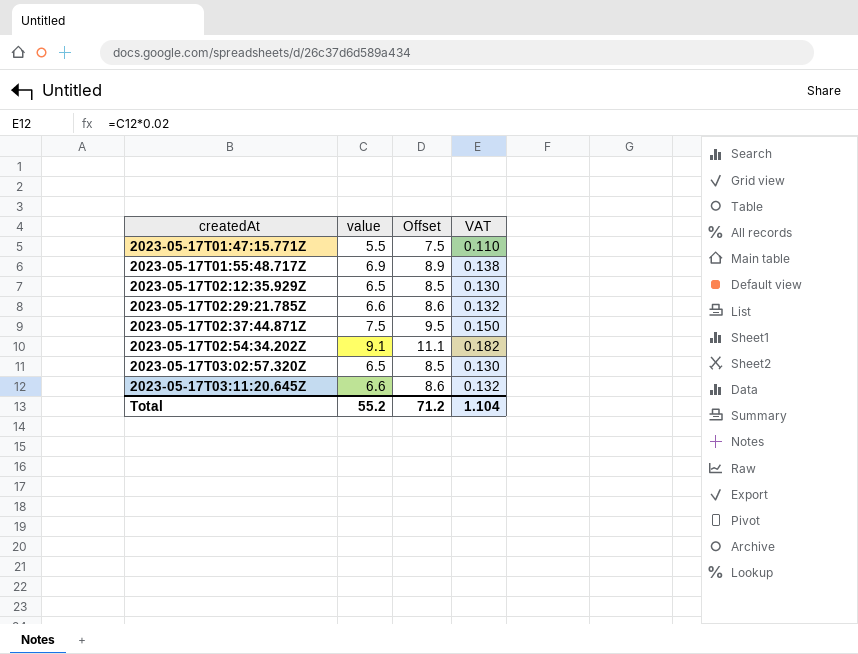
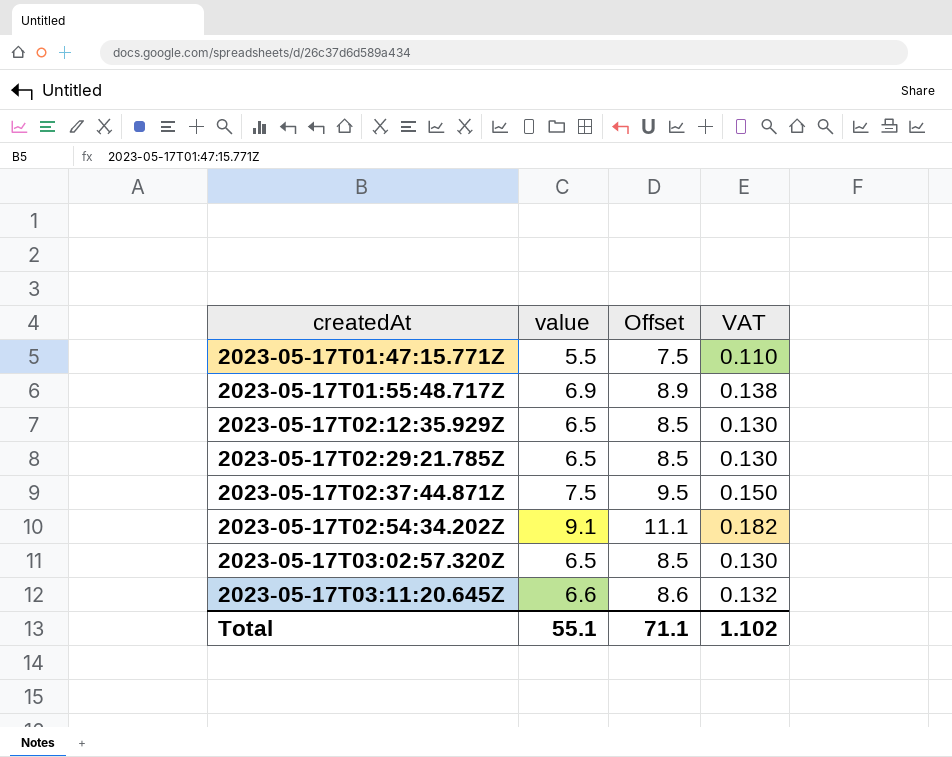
2023-05-17T02:29:21.785Z | value: 6.6 -> 6.5
2023-05-17T02:29:21.785Z | Offset: 8.6 -> 8.5
2023-05-17T02:29:21.785Z | VAT: 0.132 -> 0.130
Total | value: 55.2 -> 55.1
Total | Offset: 71.2 -> 71.1
Total | VAT: 1.104 -> 1.102

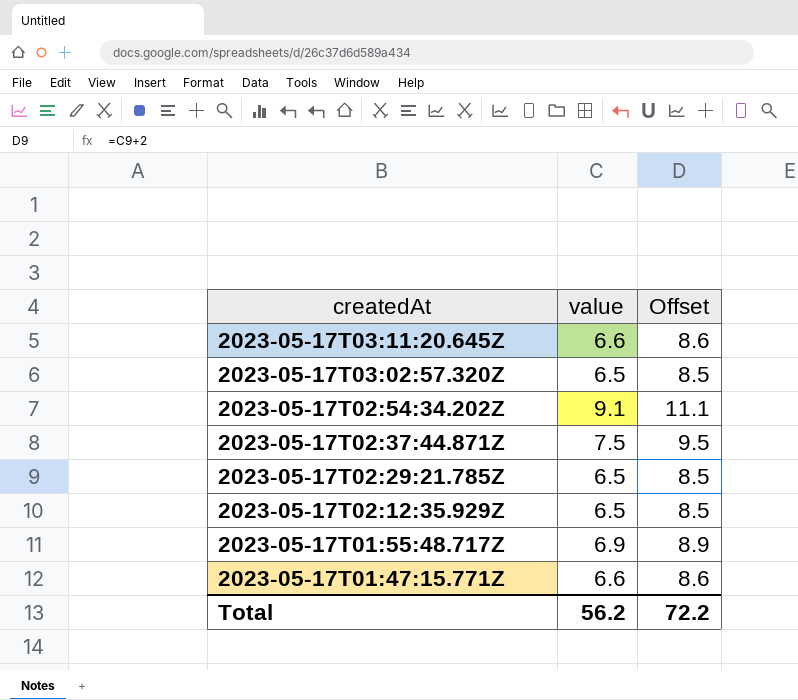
row order: createdAt ascending -> createdAt descending
column VAT | formula: [value] * 0.02 -> none
2023-05-17T01:47:15.771Z | value: 5.5 -> 6.6
2023-05-17T01:47:15.771Z | Offset: 7.5 -> 8.6
Total | value: 55.1 -> 56.2
Total | Offset: 71.1 -> 72.2

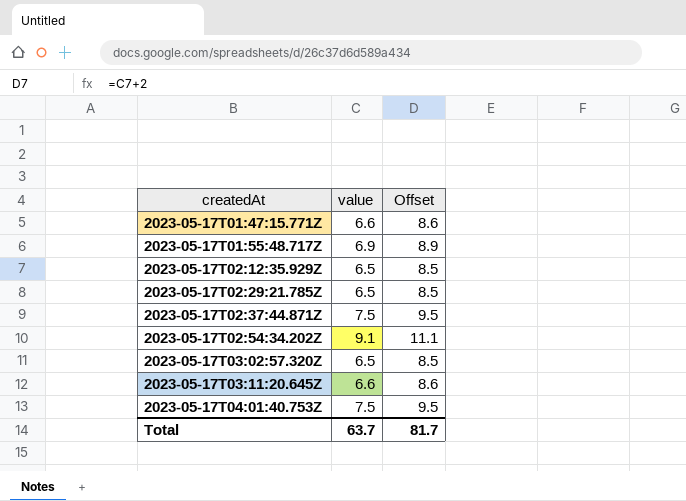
row order: createdAt descending -> createdAt ascending
row 2023-05-17T04:01:40.753Z: none -> 7.5 | 9.5
Total | value: 56.2 -> 63.7
Total | Offset: 72.2 -> 81.7

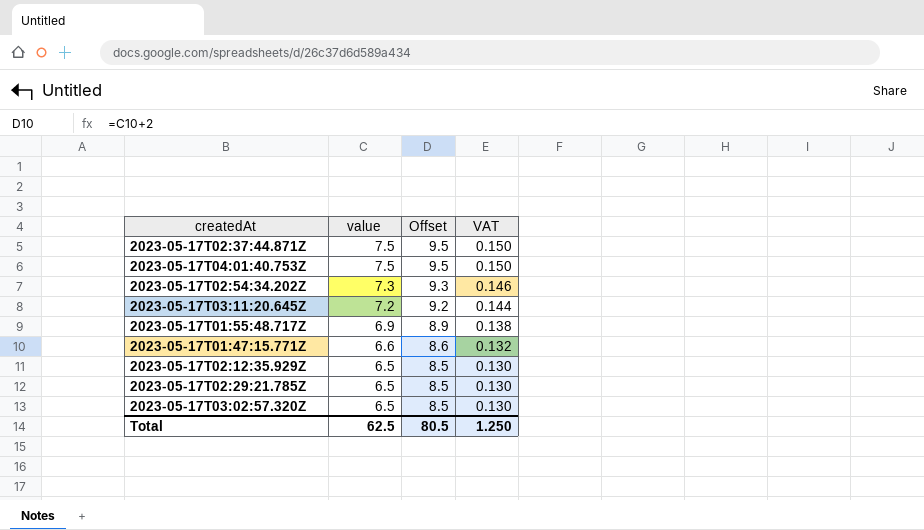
row order: createdAt ascending -> value descending
column VAT | formula: none -> [value] * 0.02
2023-05-17T02:54:34.202Z | value: 9.1 -> 7.3
2023-05-17T02:54:34.202Z | Offset: 11.1 -> 9.3
2023-05-17T03:11:20.645Z | value: 6.6 -> 7.2
2023-05-17T03:11:20.645Z | Offset: 8.6 -> 9.2
Total | value: 63.7 -> 62.5
Total | Offset: 81.7 -> 80.5

